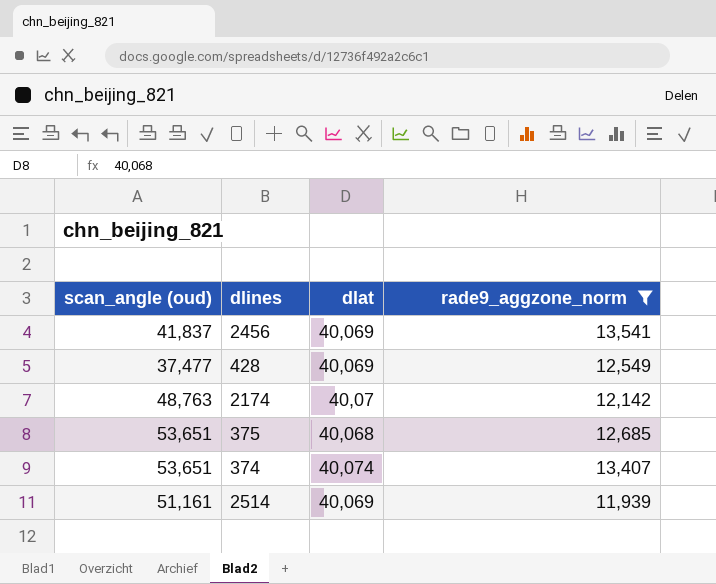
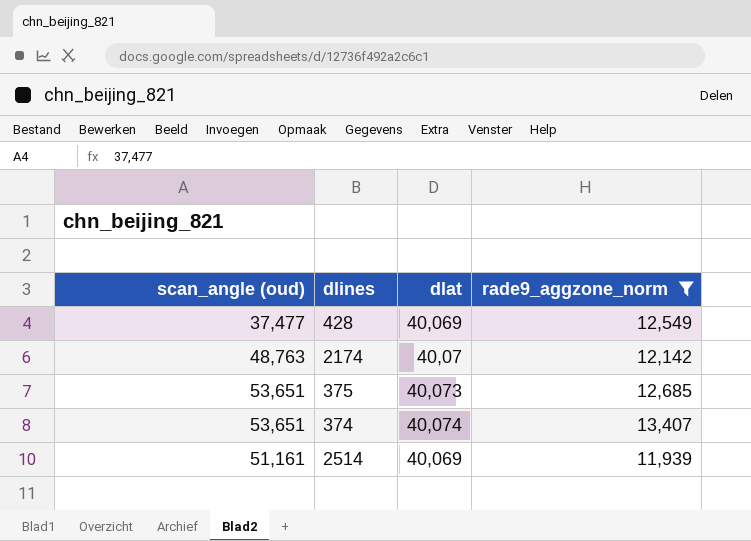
row 2456: 41,837 | 40,069 | 13,541 -> none
375 | dlat: 40,068 -> 40,073

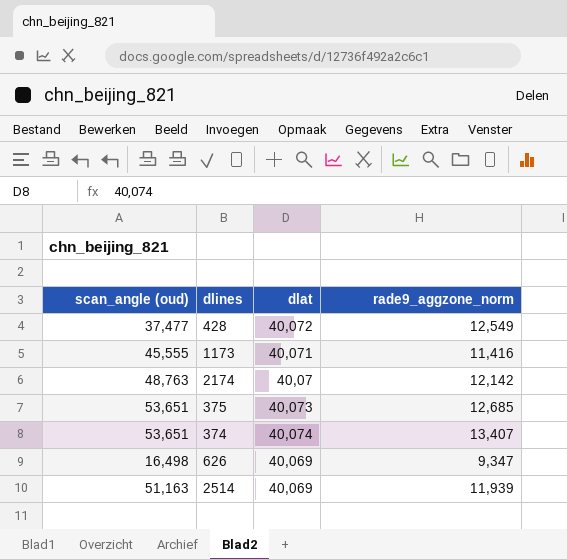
filter: rade9_aggzone_norm >= 11,939 -> none
428 | dlat: 40,069 -> 40,072
2514 | scan_angle (oud): 51,161 -> 51,163

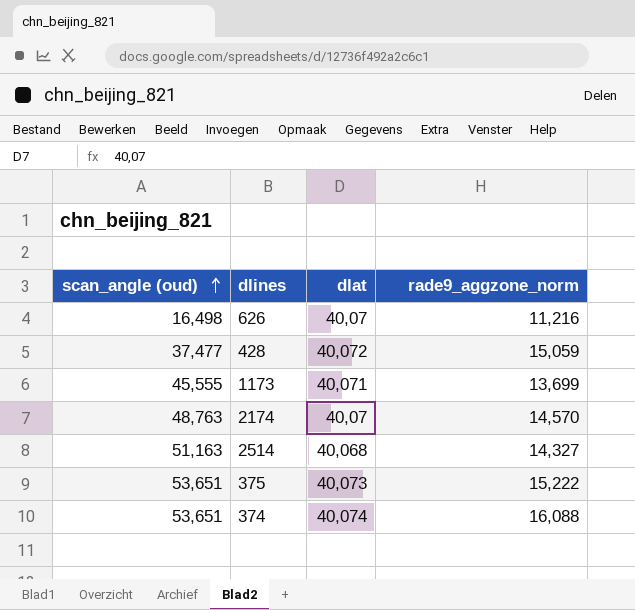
row order: none -> scan_angle (oud) ascending
626 | dlat: 40,069 -> 40,07
626 | rade9_aggzone_norm: 9,347 -> 11,216
428 | rade9_aggzone_norm: 12,549 -> 15,059
1173 | rade9_aggzone_norm: 11,416 -> 13,699
2174 | rade9_aggzone_norm: 12,142 -> 14,570
2514 | dlat: 40,069 -> 40,068
2514 | rade9_aggzone_norm: 11,939 -> 14,327
375 | rade9_aggzone_norm: 12,685 -> 15,222
374 | rade9_aggzone_norm: 13,407 -> 16,088

